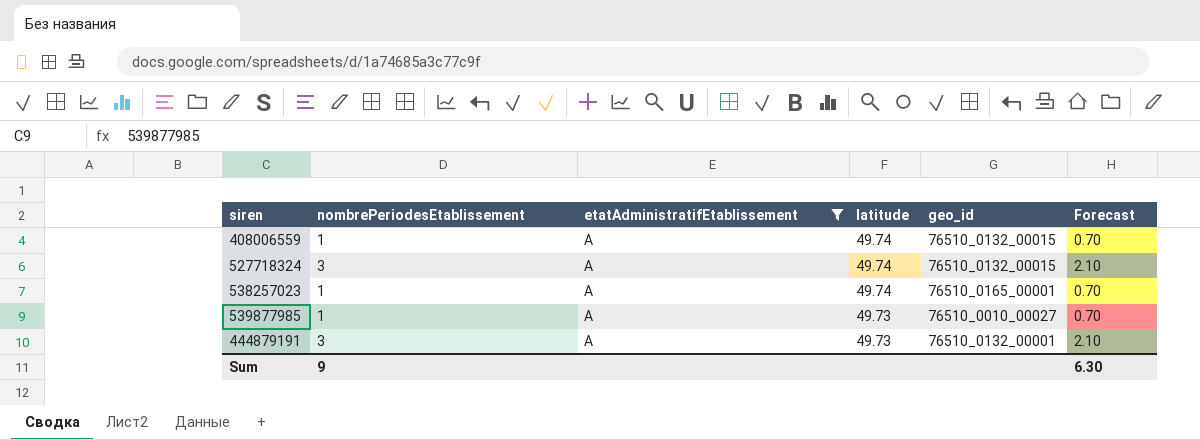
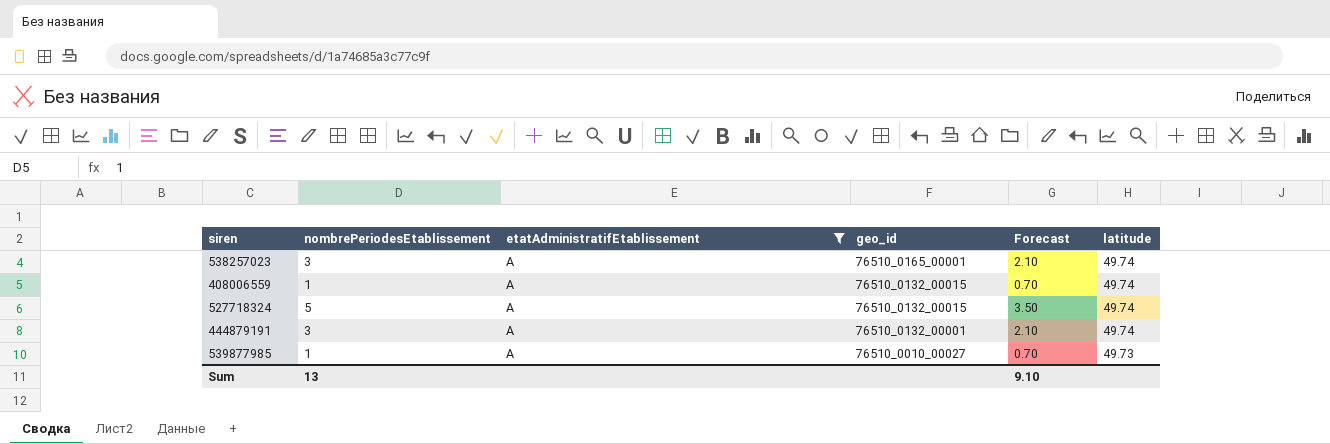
row order: latitude descending -> geo_id descending
column latitude | position: 4 -> 6
538257023 | nombrePeriodesEtablissement: 1 -> 3
538257023 | Forecast: 0.70 -> 2.10
527718324 | nombrePeriodesEtablissement: 3 -> 5
527718324 | Forecast: 2.10 -> 3.50
444879191 | latitude: 49.73 -> 49.74
Sum | nombrePeriodesEtablissement: 9 -> 13
Sum | Forecast: 6.30 -> 9.10

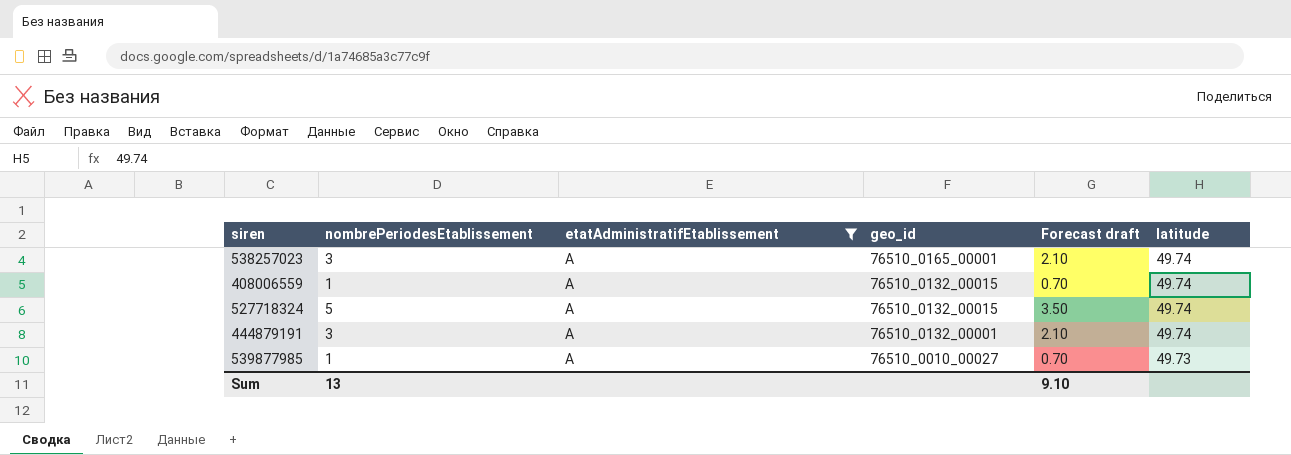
column name: Forecast -> Forecast draft

